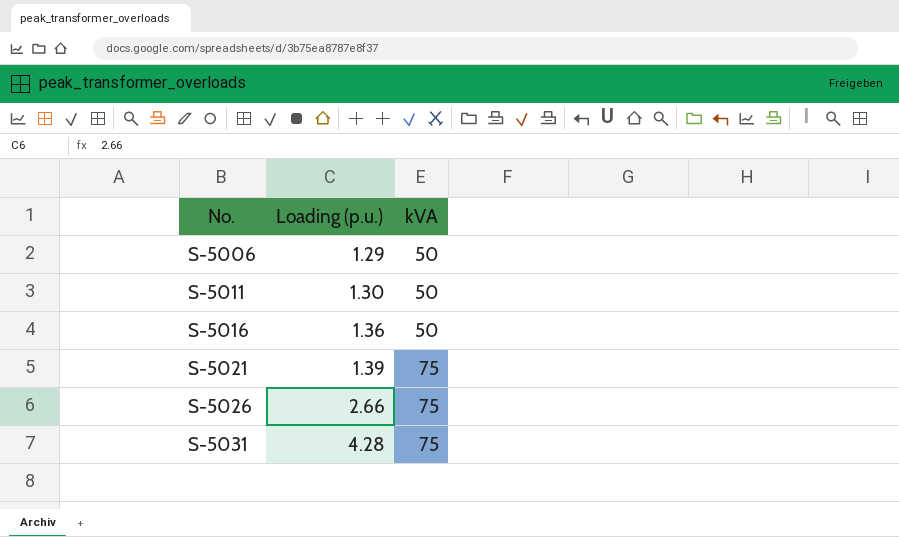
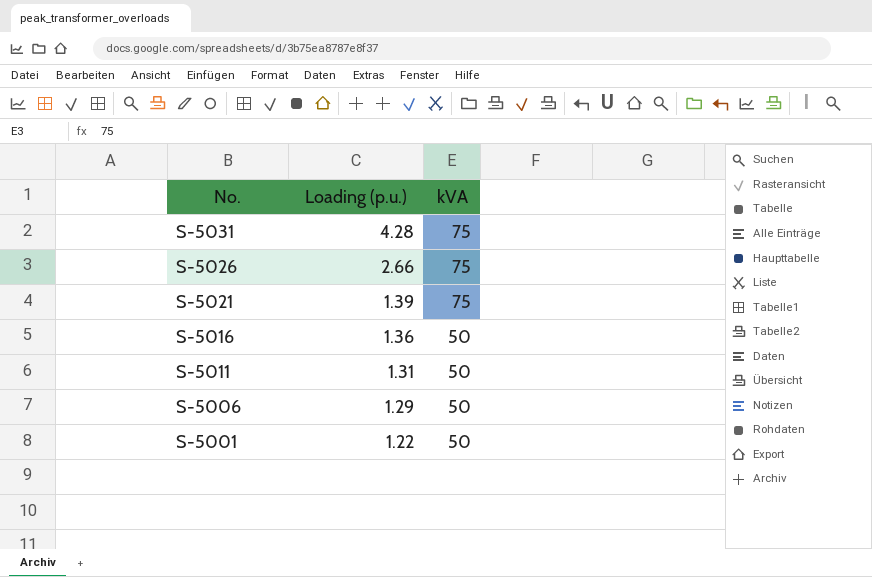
row order: No. ascending -> No. descending
S-5011 | Loading (p.u.): 1.30 -> 1.31
row S-5001: none -> 1.22 | 50

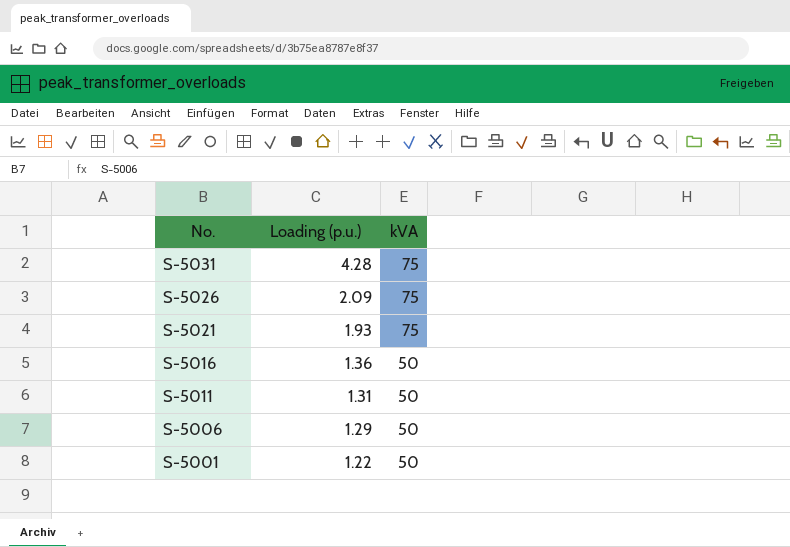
S-5026 | Loading (p.u.): 2.66 -> 2.09
S-5021 | Loading (p.u.): 1.39 -> 1.93

